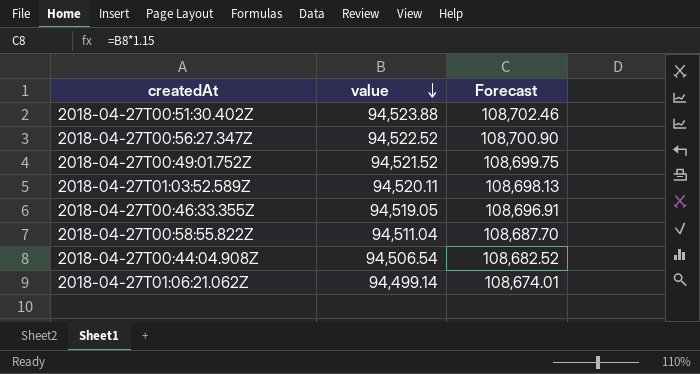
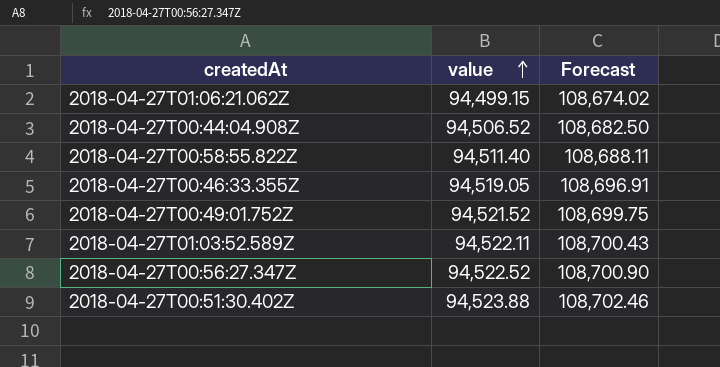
row order: value descending -> value ascending
2018-04-27T01:06:21.062Z | value: 94,499.14 -> 94,499.15
2018-04-27T01:06:21.062Z | Forecast: 108,674.01 -> 108,674.02
2018-04-27T00:44:04.908Z | value: 94,506.54 -> 94,506.52
2018-04-27T00:44:04.908Z | Forecast: 108,682.52 -> 108,682.50
2018-04-27T00:58:55.822Z | value: 94,511.04 -> 94,511.40
2018-04-27T00:58:55.822Z | Forecast: 108,687.70 -> 108,688.11
2018-04-27T01:03:52.589Z | value: 94,520.11 -> 94,522.11
2018-04-27T01:03:52.589Z | Forecast: 108,698.13 -> 108,700.43

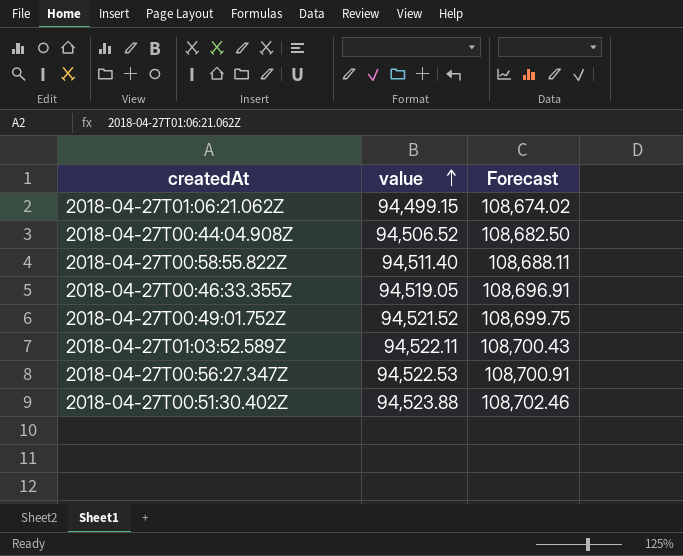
2018-04-27T00:56:27.347Z | value: 94,522.52 -> 94,522.53
2018-04-27T00:56:27.347Z | Forecast: 108,700.90 -> 108,700.91

